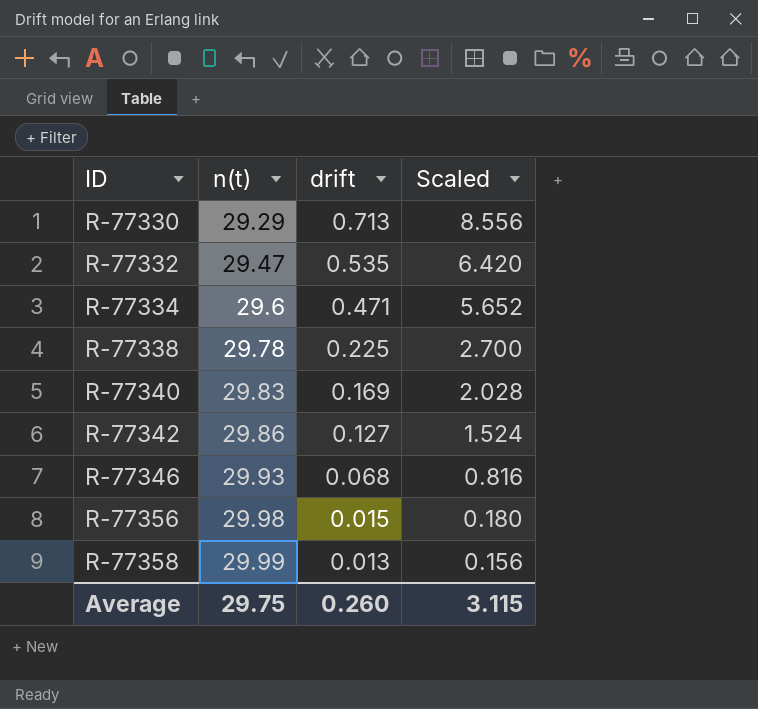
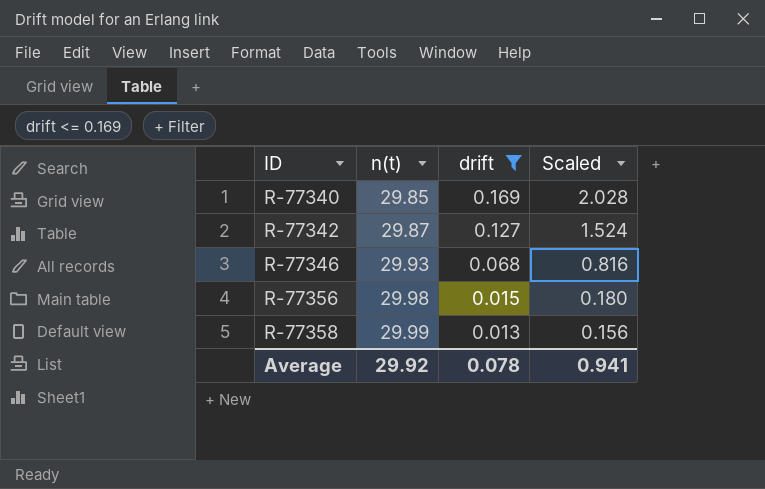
filter: none -> drift <= 0.169
R-77340 | n(t): 29.83 -> 29.85
R-77342 | n(t): 29.86 -> 29.87
Average | n(t): 29.75 -> 29.92
Average | drift: 0.260 -> 0.078
Average | Scaled: 3.115 -> 0.941

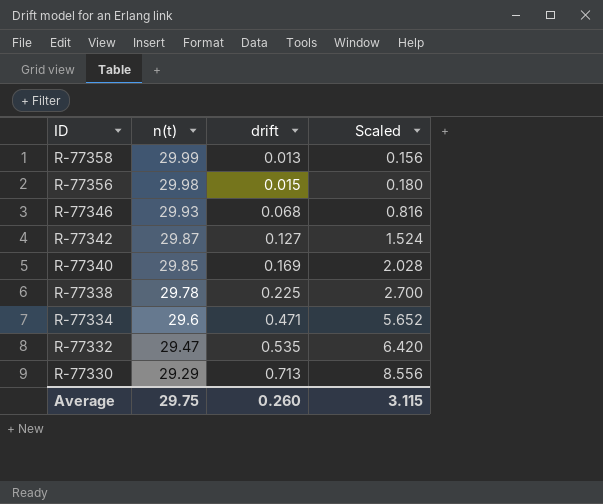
filter: drift <= 0.169 -> none
row order: ID ascending -> ID descending
Average | n(t): 29.92 -> 29.75
Average | drift: 0.078 -> 0.260
Average | Scaled: 0.941 -> 3.115

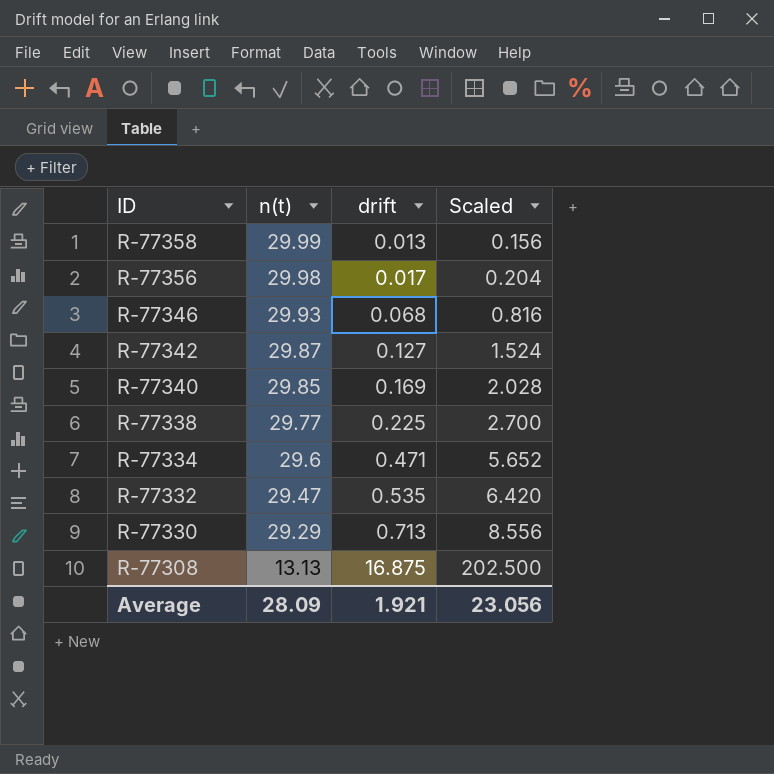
R-77356 | drift: 0.015 -> 0.017
R-77356 | Scaled: 0.180 -> 0.204
R-77338 | n(t): 29.78 -> 29.77
row R-77308: none -> 13.13 | 16.875 | 202.500
Average | n(t): 29.75 -> 28.09
Average | drift: 0.260 -> 1.921
Average | Scaled: 3.115 -> 23.056

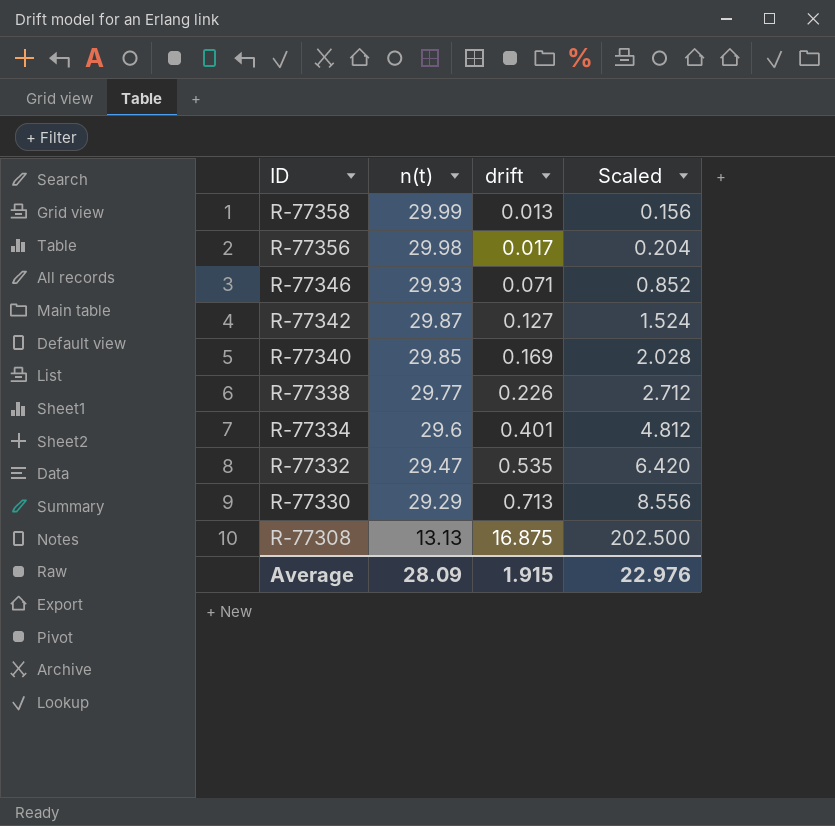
R-77346 | drift: 0.068 -> 0.071
R-77346 | Scaled: 0.816 -> 0.852
R-77338 | drift: 0.225 -> 0.226
R-77338 | Scaled: 2.700 -> 2.712
R-77334 | drift: 0.471 -> 0.401
R-77334 | Scaled: 5.652 -> 4.812
Average | drift: 1.921 -> 1.915
Average | Scaled: 23.056 -> 22.976

